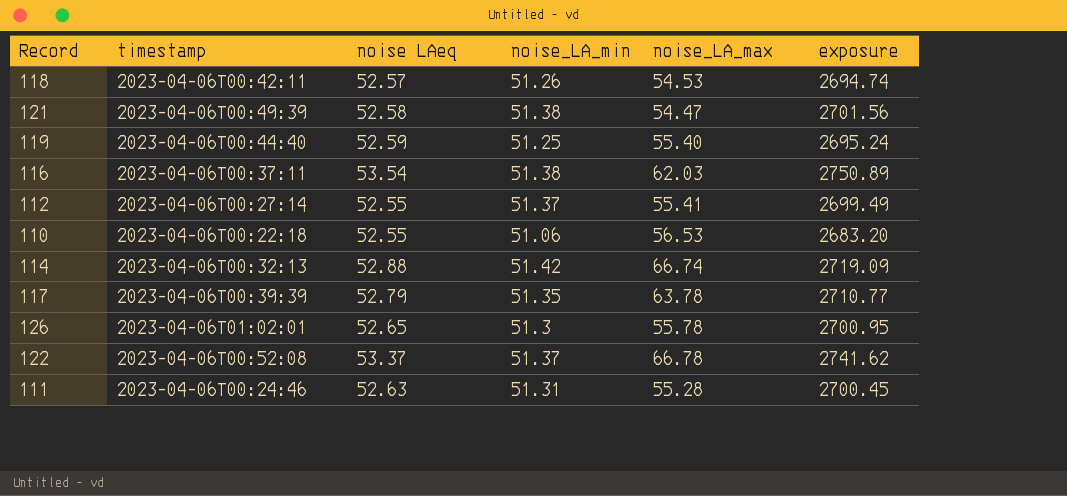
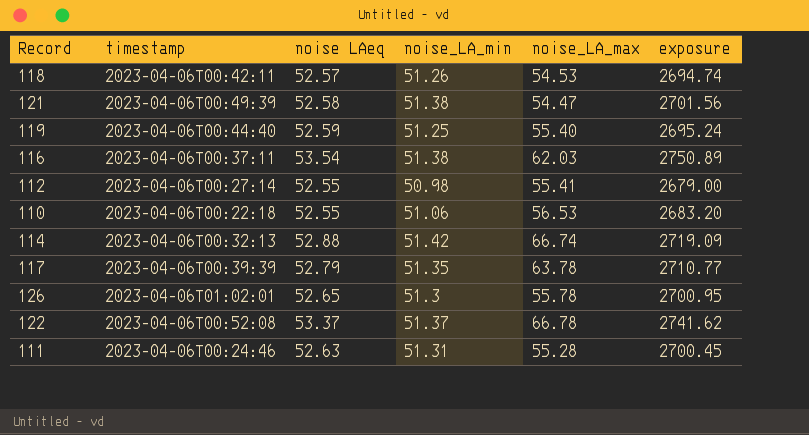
112 | noise_LA_min: 51.37 -> 50.98
112 | exposure: 2699.49 -> 2679.00

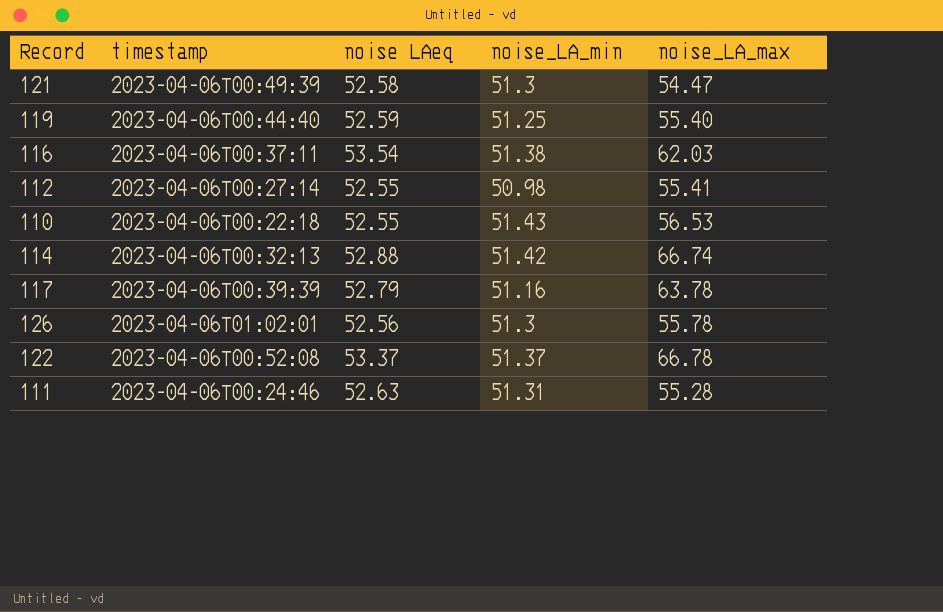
column exposure | formula: [noise LAeq] * [noise_LA_min] -> none
row 118: 2023-04-06T00:42:11 | 52.57 | 51.26 | 54.53 | 2694.74 -> none
121 | noise_LA_min: 51.38 -> 51.3
110 | noise_LA_min: 51.06 -> 51.43
117 | noise_LA_min: 51.35 -> 51.16
126 | noise LAeq: 52.65 -> 52.56

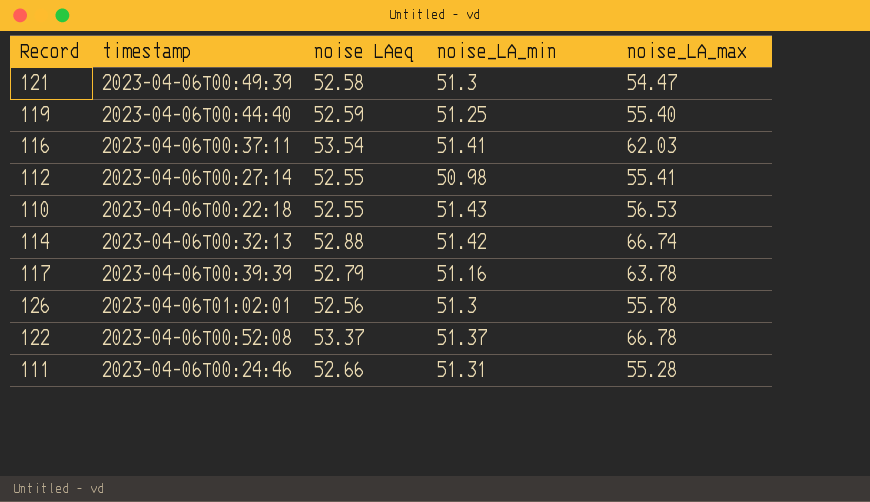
116 | noise_LA_min: 51.38 -> 51.41
111 | noise LAeq: 52.63 -> 52.66

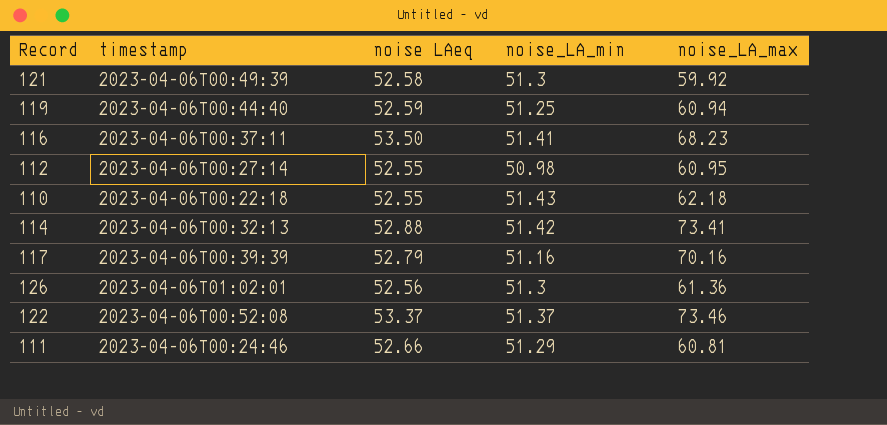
121 | noise_LA_max: 54.47 -> 59.92
119 | noise_LA_max: 55.40 -> 60.94
116 | noise LAeq: 53.54 -> 53.50
116 | noise_LA_max: 62.03 -> 68.23
112 | noise_LA_max: 55.41 -> 60.95
110 | noise_LA_max: 56.53 -> 62.18
114 | noise_LA_max: 66.74 -> 73.41
117 | noise_LA_max: 63.78 -> 70.16
126 | noise_LA_max: 55.78 -> 61.36
122 | noise_LA_max: 66.78 -> 73.46
111 | noise_LA_min: 51.31 -> 51.29
111 | noise_LA_max: 55.28 -> 60.81

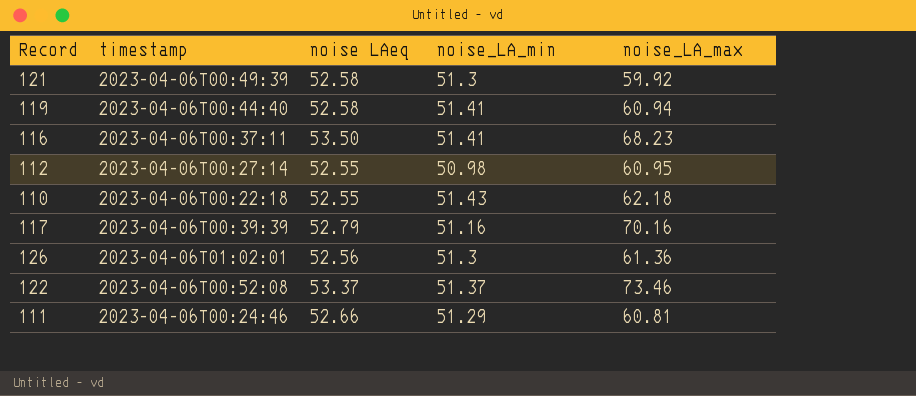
row 114: 2023-04-06T00:32:13 | 52.88 | 51.42 | 73.41 -> none
119 | noise LAeq: 52.59 -> 52.58
119 | noise_LA_min: 51.25 -> 51.41

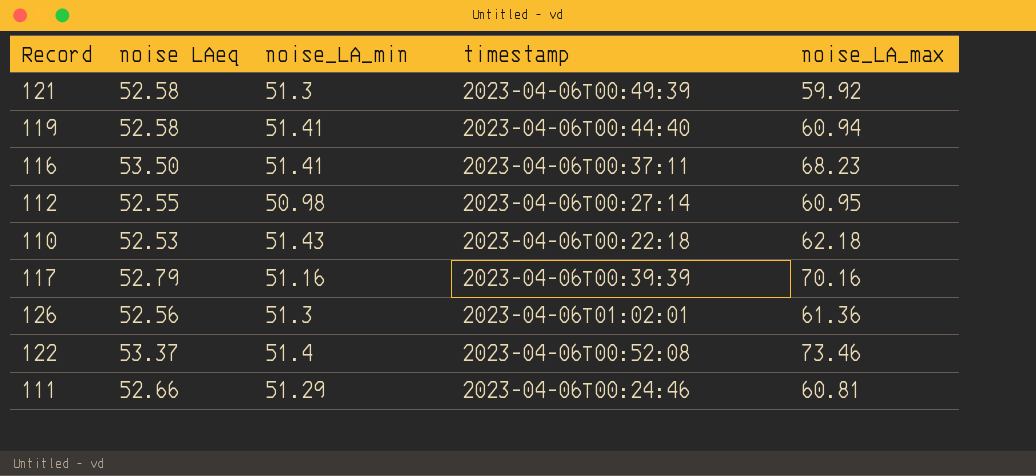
column timestamp | position: 2 -> 4
110 | noise LAeq: 52.55 -> 52.53
122 | noise_LA_min: 51.37 -> 51.4

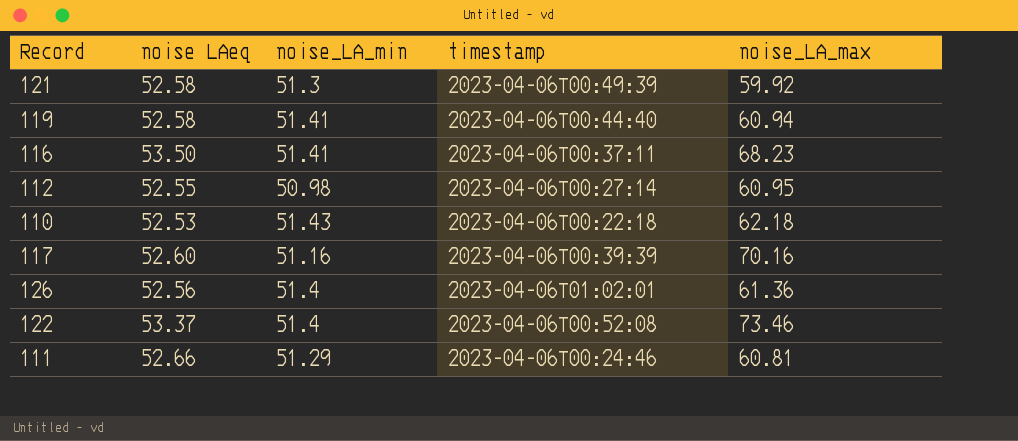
117 | noise LAeq: 52.79 -> 52.60
126 | noise_LA_min: 51.3 -> 51.4

